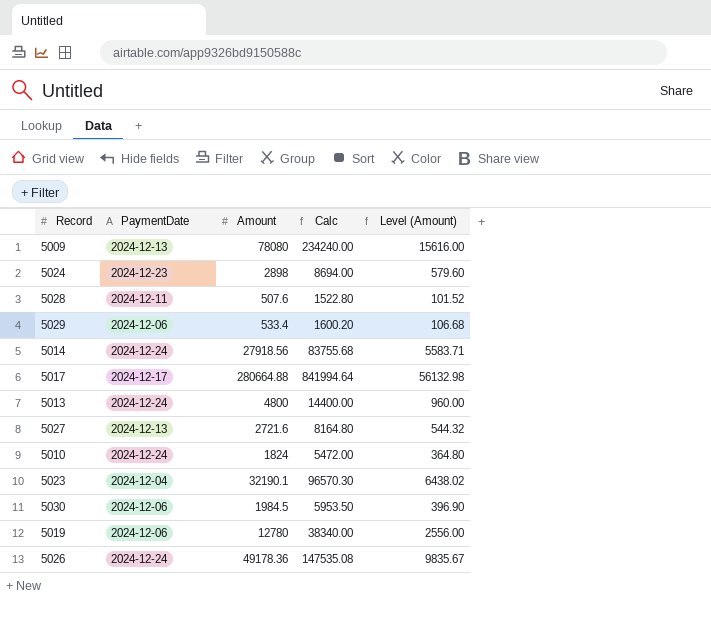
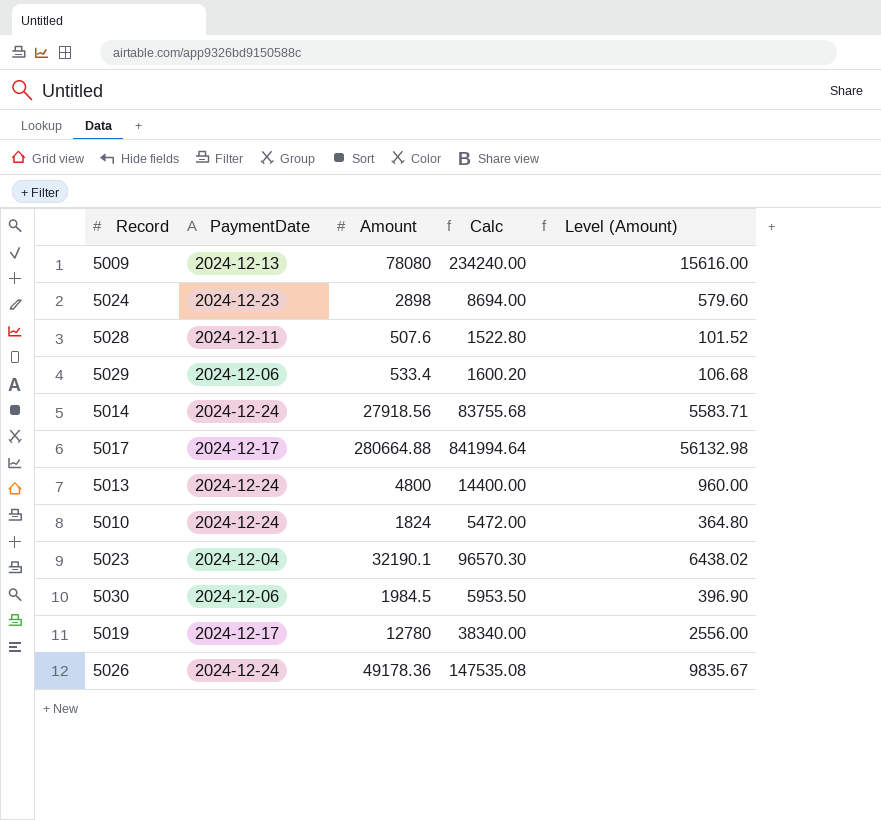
row 5027: 2024-12-13 | 2721.6 | 8164.80 | 544.32 -> none
5019 | PaymentDate: 2024-12-06 -> 2024-12-17

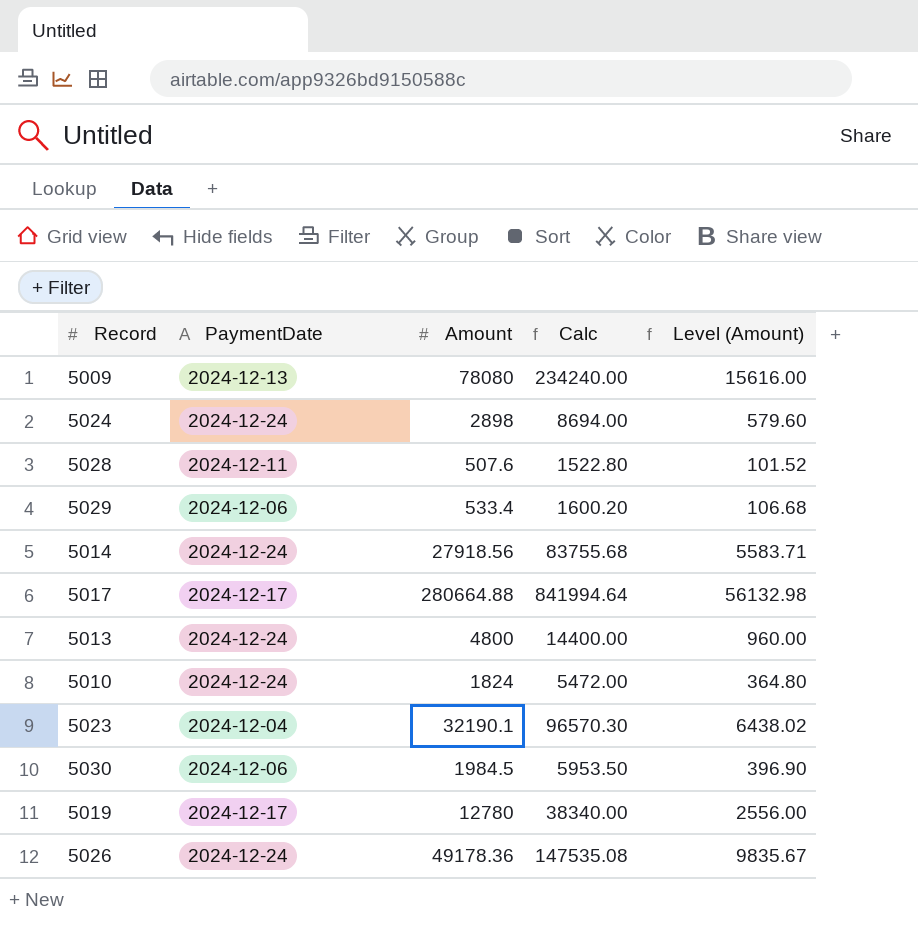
5024 | PaymentDate: 2024-12-23 -> 2024-12-24

